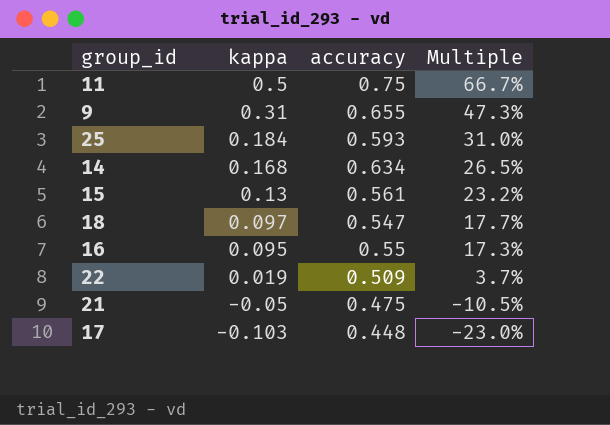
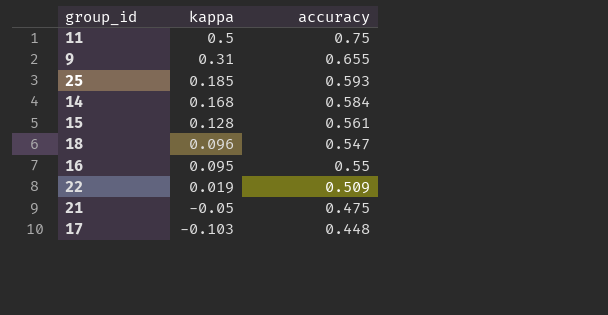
column Multiple | formula: [kappa] / [accuracy] -> none
25 | kappa: 0.184 -> 0.185
14 | accuracy: 0.634 -> 0.584
15 | kappa: 0.13 -> 0.128
18 | kappa: 0.097 -> 0.096

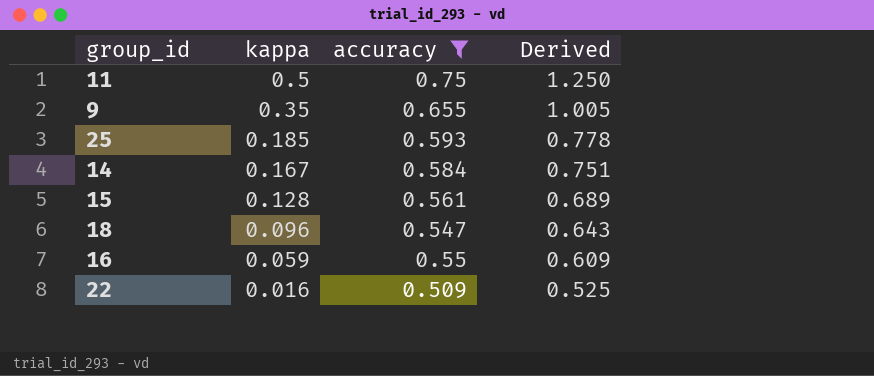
filter: none -> accuracy >= 0.509
column Derived | formula: none -> [kappa] + [accuracy]
9 | kappa: 0.31 -> 0.35
14 | kappa: 0.168 -> 0.167
16 | kappa: 0.095 -> 0.059
22 | kappa: 0.019 -> 0.016

